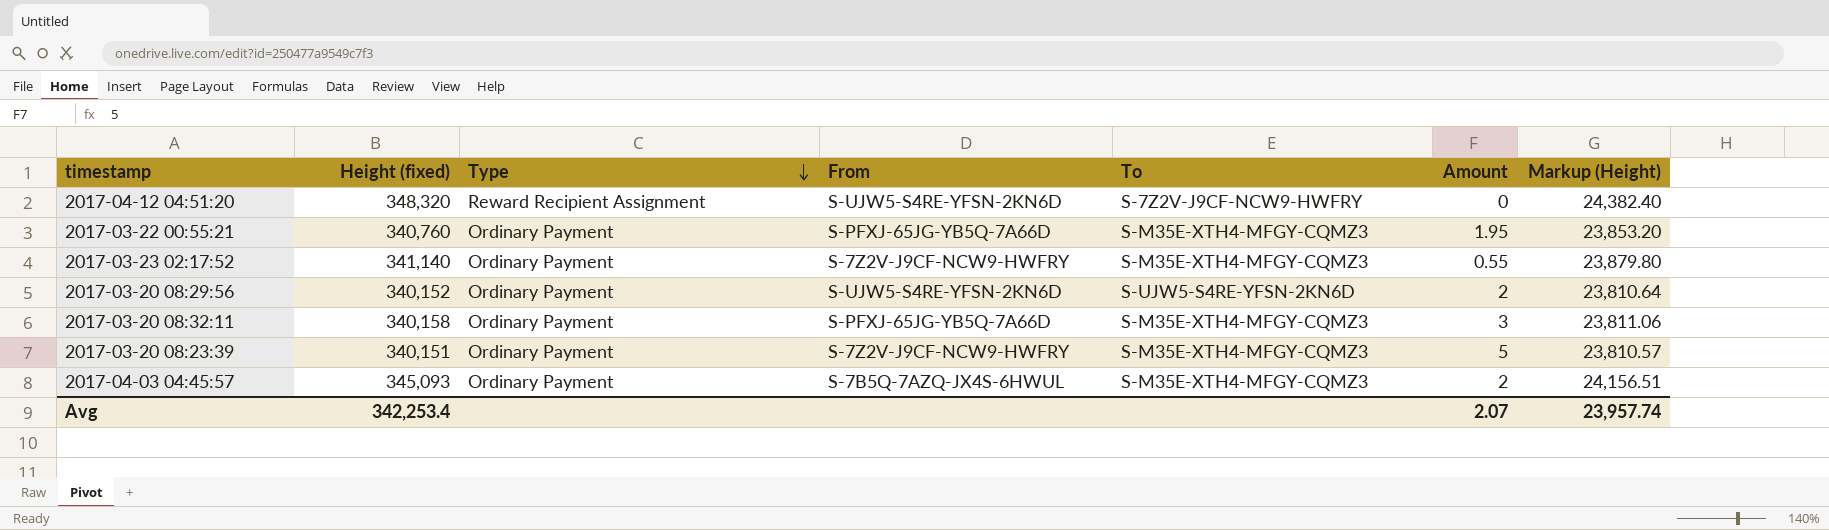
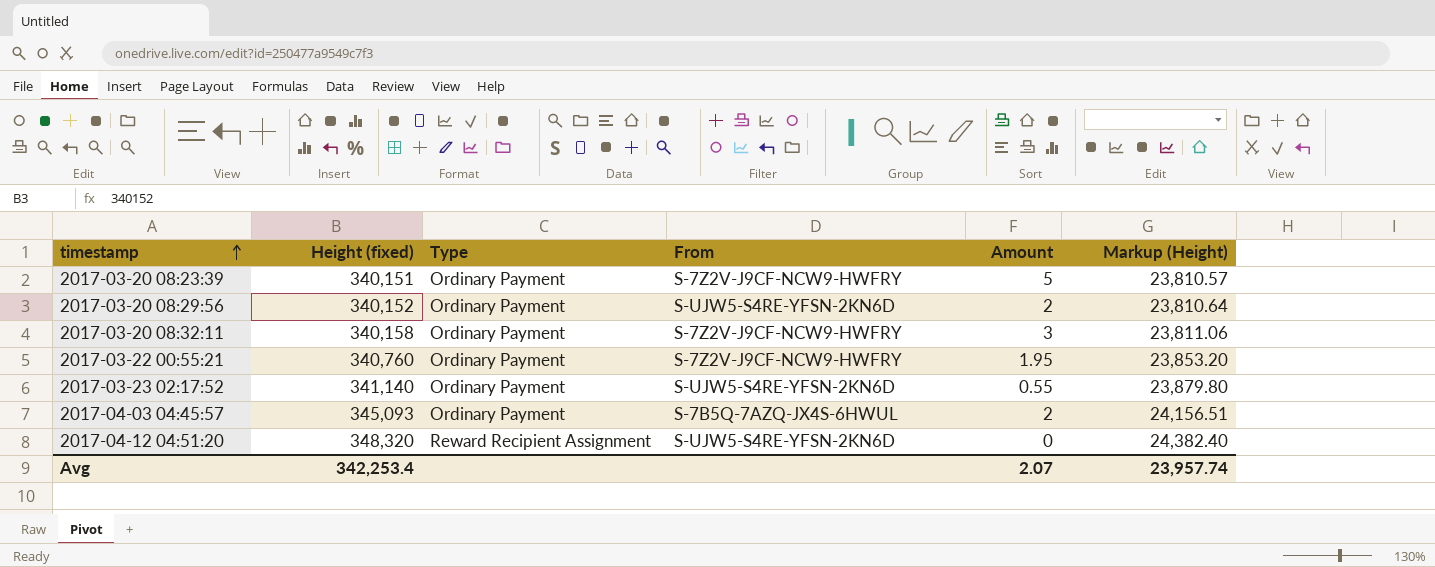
row order: Type descending -> timestamp ascending
column To | position: 5 -> none
2017-03-20 08:32:11 | From: S-PFXJ-65JG-YB5Q-7A66D -> S-7Z2V-J9CF-NCW9-HWFRY
2017-03-22 00:55:21 | From: S-PFXJ-65JG-YB5Q-7A66D -> S-7Z2V-J9CF-NCW9-HWFRY
2017-03-23 02:17:52 | From: S-7Z2V-J9CF-NCW9-HWFRY -> S-UJW5-S4RE-YFSN-2KN6D

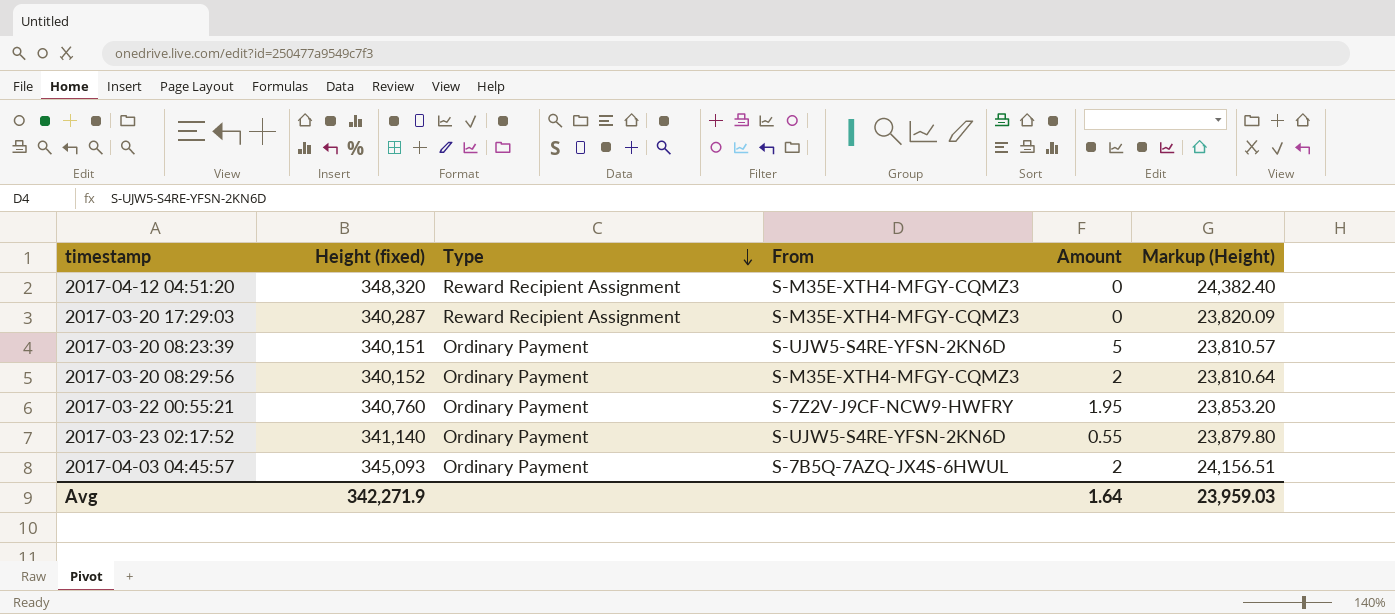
row order: timestamp ascending -> Type descending
row 2017-03-20 08:32:11: 340,158 | Ordinary Payment | S-7Z2V-J9CF-NCW9-HWFRY | 3 | 23,811.06 -> none
2017-04-12 04:51:20 | From: S-UJW5-S4RE-YFSN-2KN6D -> S-M35E-XTH4-MFGY-CQMZ3
row 2017-03-20 17:29:03: none -> 340,287 | Reward Recipient Assignment | S-M35E-XTH4-MFGY-CQMZ3 | 0 | 23,820.09
2017-03-20 08:23:39 | From: S-7Z2V-J9CF-NCW9-HWFRY -> S-UJW5-S4RE-YFSN-2KN6D
2017-03-20 08:29:56 | From: S-UJW5-S4RE-YFSN-2KN6D -> S-M35E-XTH4-MFGY-CQMZ3
Avg | Height (fixed): 342,253.4 -> 342,271.9
Avg | Amount: 2.07 -> 1.64
Avg | Markup (Height): 23,957.74 -> 23,959.03

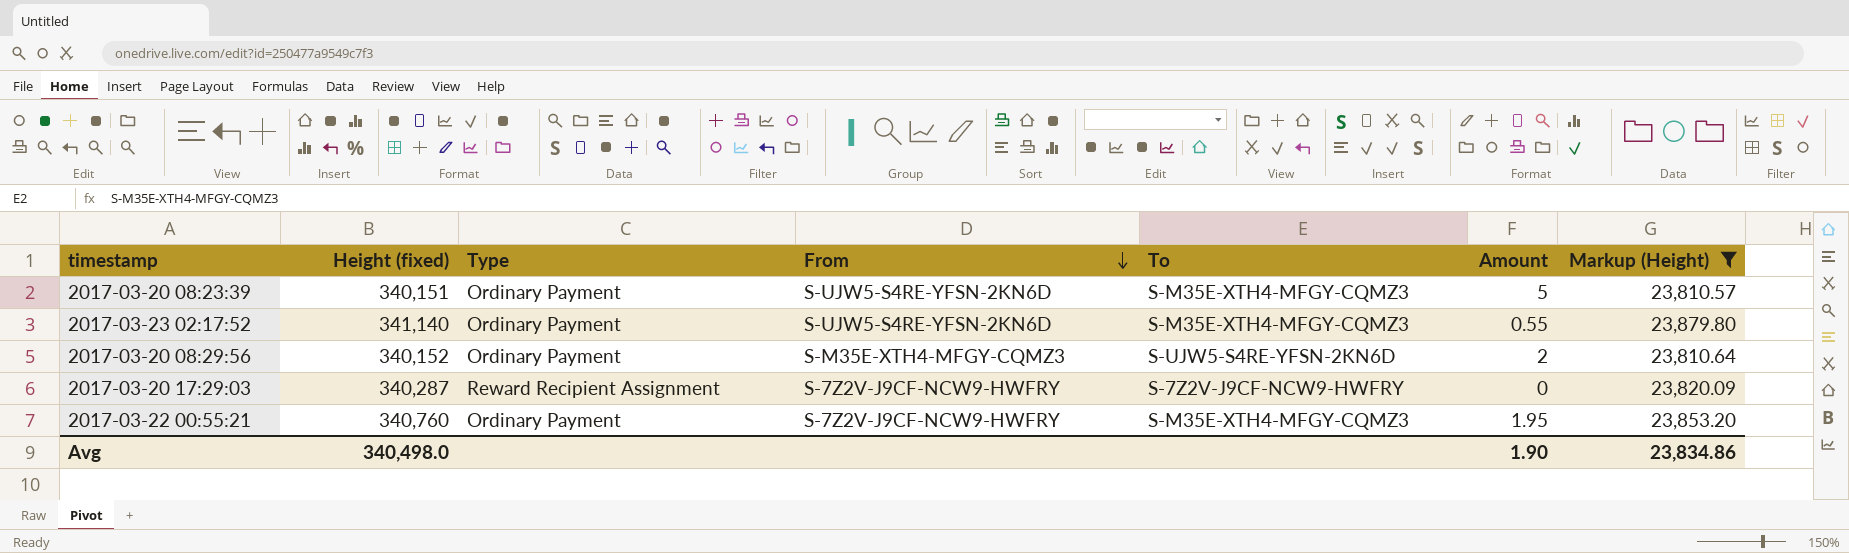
filter: none -> Markup (Height) <= 23,879.80
row order: Type descending -> From descending
column To | position: none -> 5
2017-03-20 17:29:03 | From: S-M35E-XTH4-MFGY-CQMZ3 -> S-7Z2V-J9CF-NCW9-HWFRY
Avg | Height (fixed): 342,271.9 -> 340,498.0
Avg | Amount: 1.64 -> 1.90
Avg | Markup (Height): 23,959.03 -> 23,834.86

